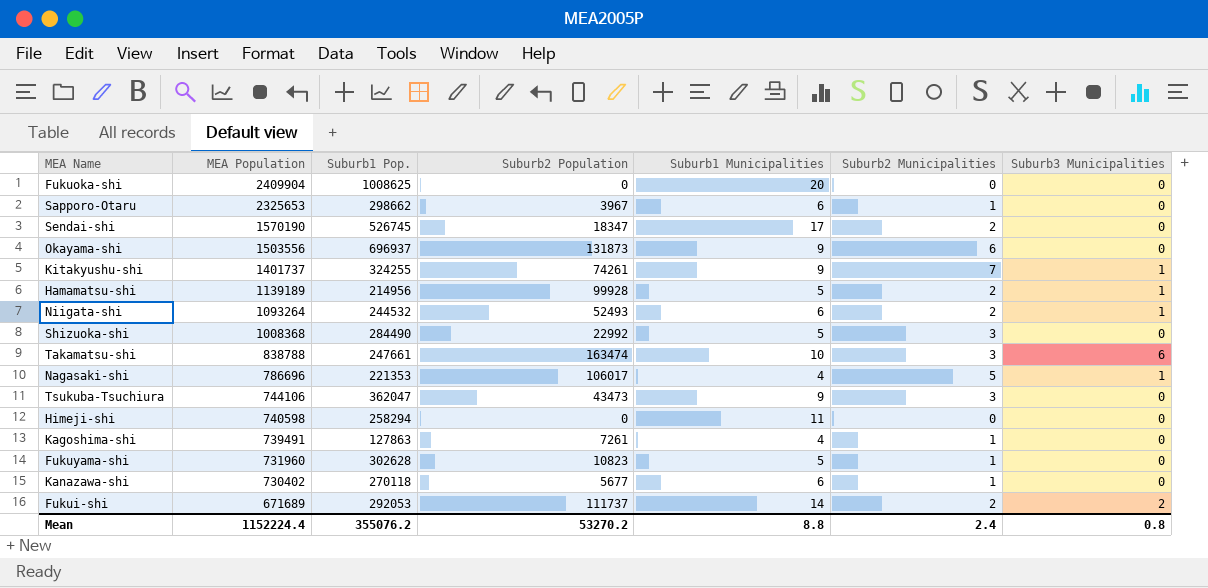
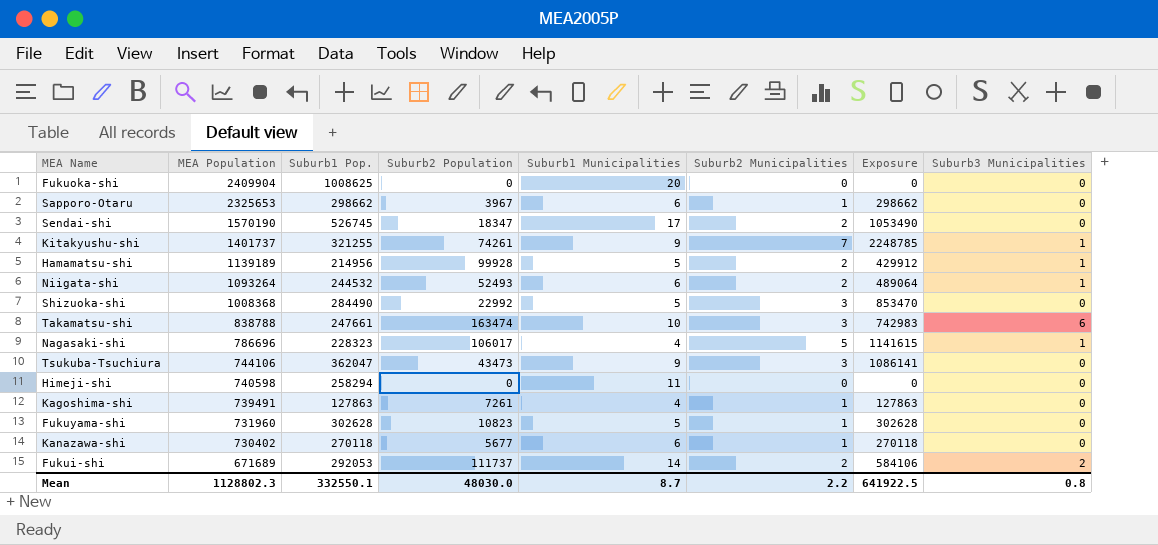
column Exposure | formula: none -> [Suburb1 Pop.] * [Suburb2 Municipalities]
row Okayama-shi: 1503556 | 696937 | 131873 | 9 | 6 | 0 -> none
Kitakyushu-shi | Suburb1 Pop.: 324255 -> 321255
Nagasaki-shi | Suburb1 Pop.: 221353 -> 228323
Mean | MEA Population: 1152224.4 -> 1128802.3
Mean | Suburb1 Pop.: 355076.2 -> 332550.1
Mean | Suburb2 Population: 53270.2 -> 48030.0
Mean | Suburb1 Municipalities: 8.8 -> 8.7
Mean | Suburb2 Municipalities: 2.4 -> 2.2

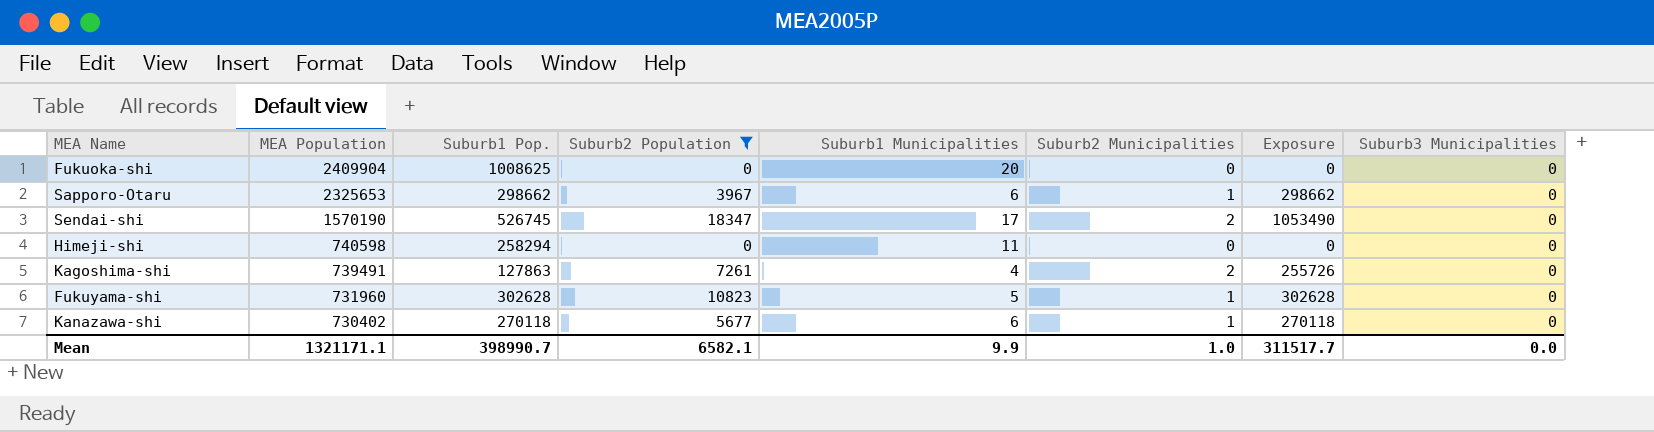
filter: none -> Suburb2 Population <= 18347
Kagoshima-shi | Suburb2 Municipalities: 1 -> 2
Kagoshima-shi | Exposure: 127863 -> 255726
Mean | MEA Population: 1128802.3 -> 1321171.1
Mean | Suburb1 Pop.: 332550.1 -> 398990.7
Mean | Suburb2 Population: 48030.0 -> 6582.1
Mean | Suburb1 Municipalities: 8.7 -> 9.9
Mean | Suburb2 Municipalities: 2.2 -> 1.0
Mean | Exposure: 641922.5 -> 311517.7
Mean | Suburb3 Municipalities: 0.8 -> 0.0

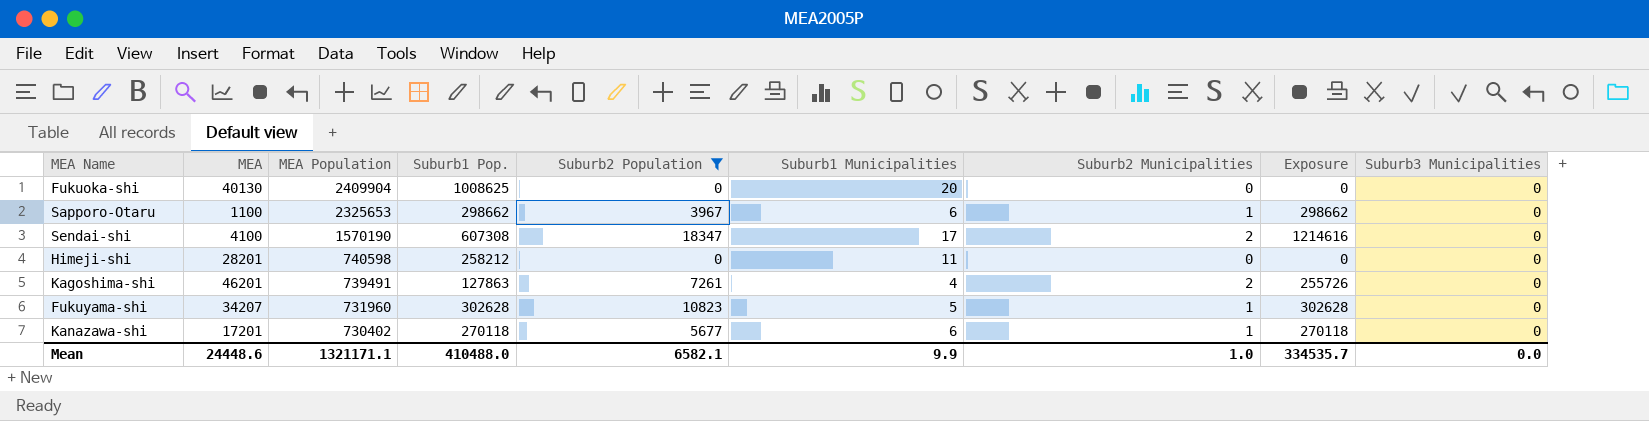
column MEA | position: none -> 2
Sendai-shi | Suburb1 Pop.: 526745 -> 607308
Sendai-shi | Exposure: 1053490 -> 1214616
Himeji-shi | Suburb1 Pop.: 258294 -> 258212
Mean | Suburb1 Pop.: 398990.7 -> 410488.0
Mean | Exposure: 311517.7 -> 334535.7

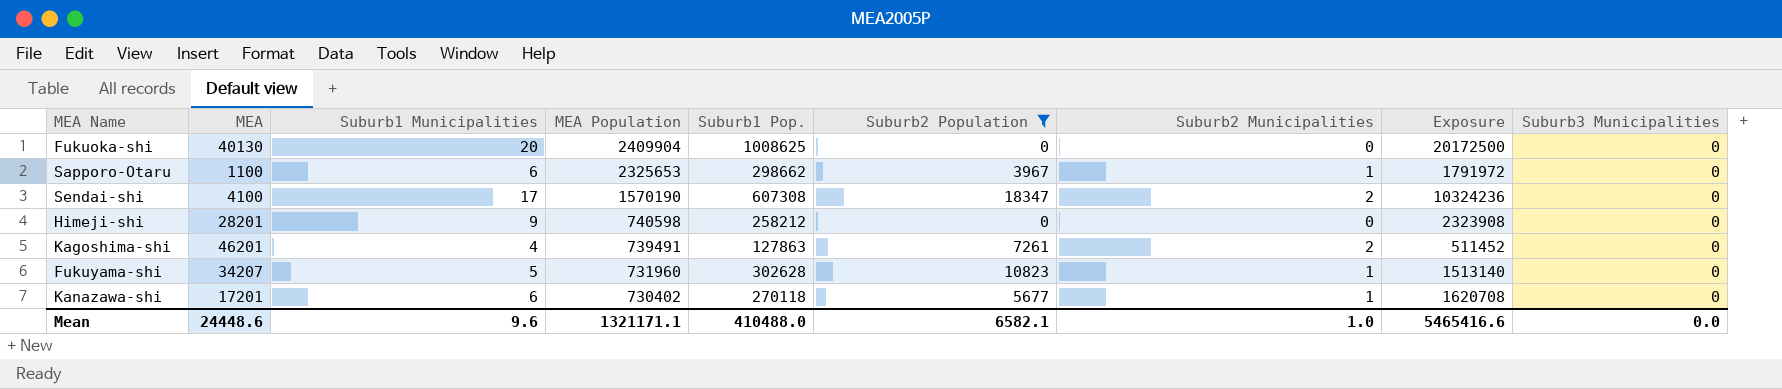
column Suburb1 Municipalities | position: 6 -> 3
column Exposure | formula: [Suburb1 Pop.] * [Suburb2 Municipalities] -> [Suburb1 Municipalities] * [Suburb1 Pop.]
Himeji-shi | Suburb1 Municipalities: 11 -> 9
Mean | Suburb1 Municipalities: 9.9 -> 9.6
Mean | Exposure: 334535.7 -> 5465416.6

